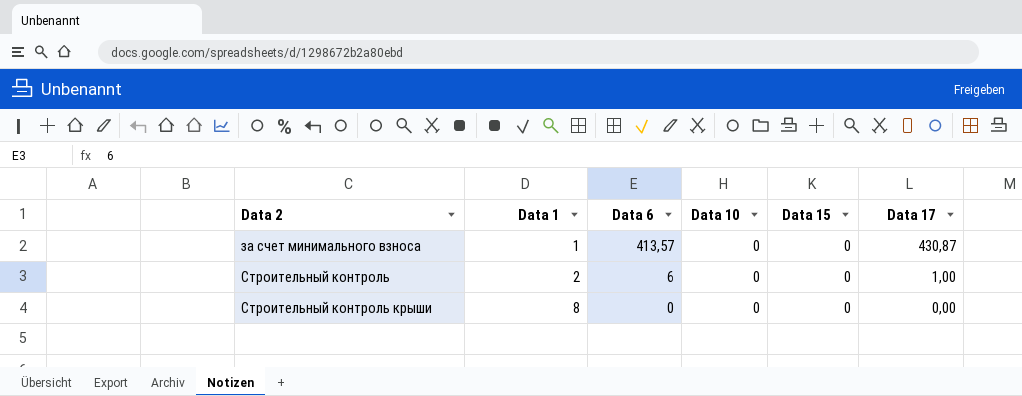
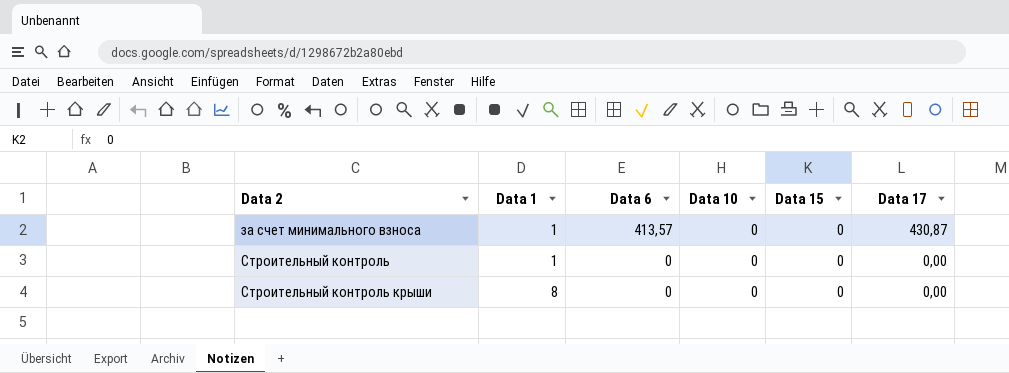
Строительный контроль | Data 1: 2 -> 1
Строительный контроль | Data 6: 6 -> 0
Строительный контроль | Data 17: 1,00 -> 0,00

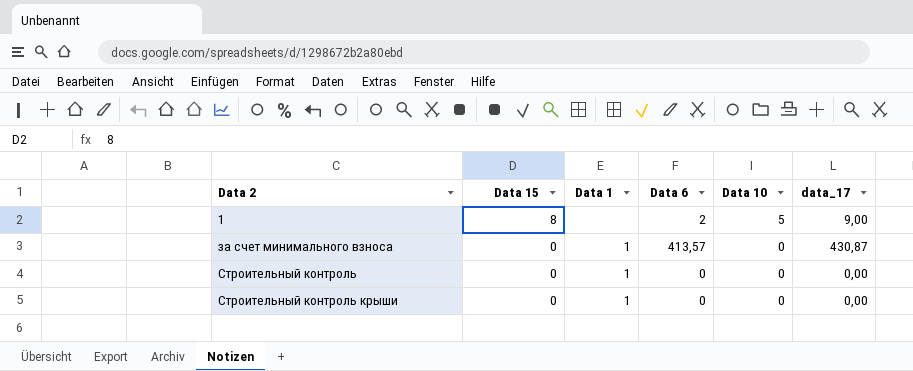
column Data 15 | position: 5 -> 2
column name: Data 17 -> data_17
row 1: none -> 8 | none | 2 | 5 | 9,00
Строительный контроль крыши | Data 1: 8 -> 1

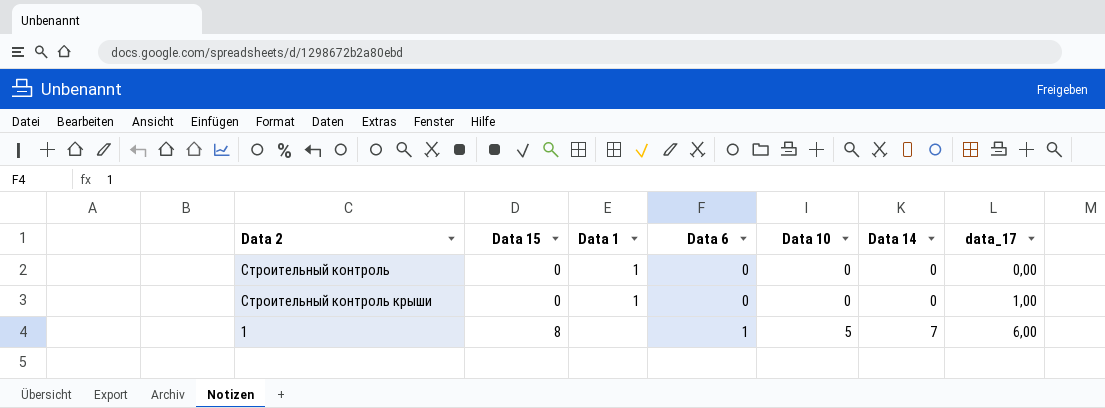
row order: Data 2 ascending -> Data 15 ascending
column Data 14 | position: none -> 6
row за счет минимального взноса: 0 | 1 | 413,57 | 0 | 430,87 -> none
Строительный контроль крыши | data_17: 0,00 -> 1,00
1 | Data 6: 2 -> 1
1 | data_17: 9,00 -> 6,00

